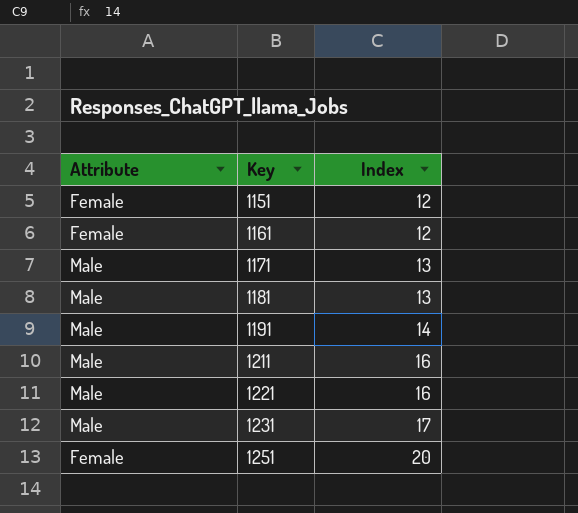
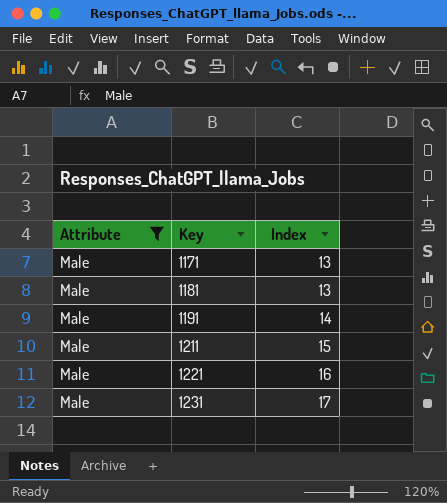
filter: none -> Attribute = Male
1211 | Index: 16 -> 15

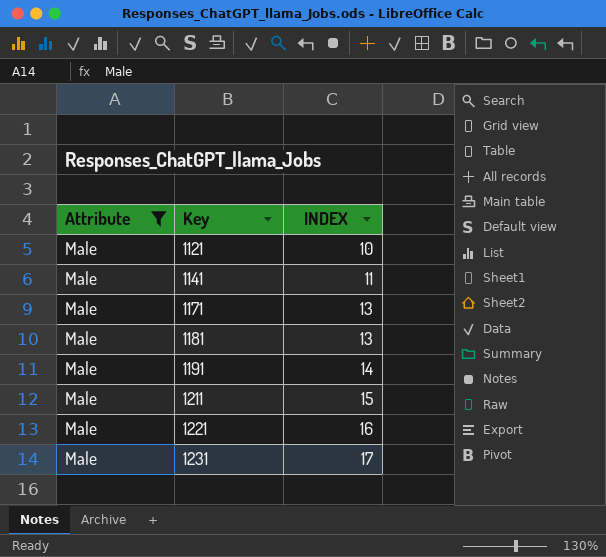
column name: Index -> INDEX
row 1121: none -> Male | 10
row 1141: none -> Male | 11

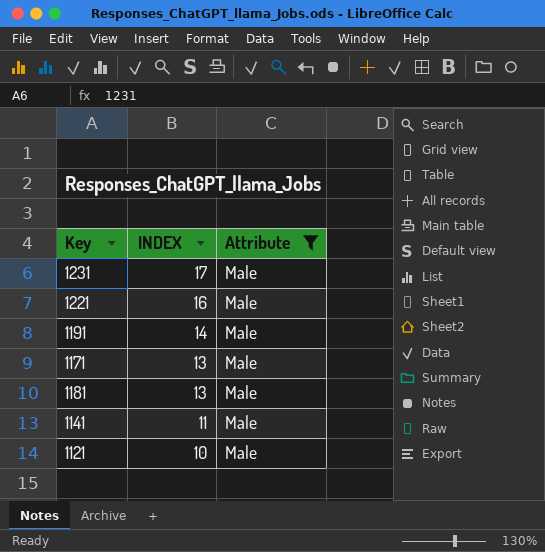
row order: Key ascending -> INDEX descending
column Attribute | position: 1 -> 3
row 1211: Male | 15 -> none

